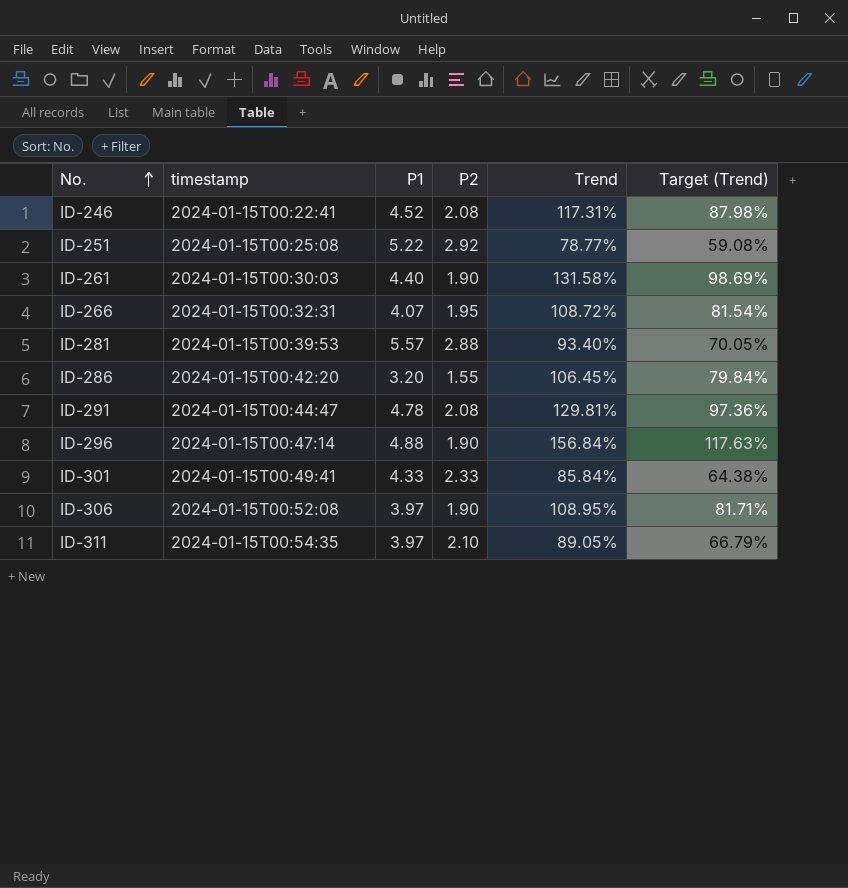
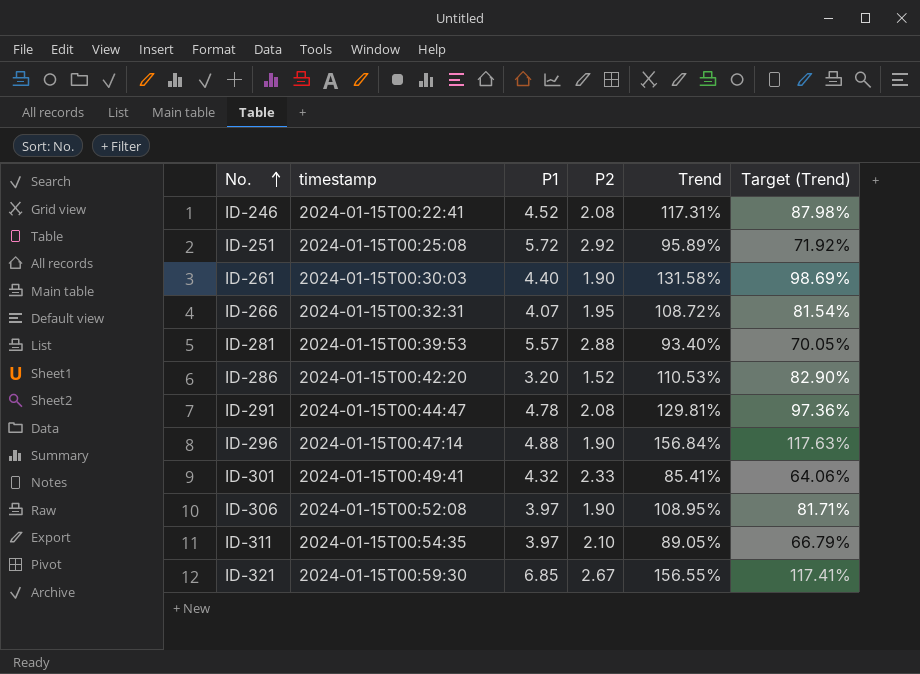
ID-251 | P1: 5.22 -> 5.72
ID-251 | Trend: 78.77% -> 95.89%
ID-251 | Target (Trend): 59.08% -> 71.92%
ID-286 | P2: 1.55 -> 1.52
ID-286 | Trend: 106.45% -> 110.53%
ID-286 | Target (Trend): 79.84% -> 82.90%
ID-301 | P1: 4.33 -> 4.32
ID-301 | Trend: 85.84% -> 85.41%
ID-301 | Target (Trend): 64.38% -> 64.06%
row ID-321: none -> 2024-01-15T00:59:30 | 6.85 | 2.67 | 156.55% | 117.41%

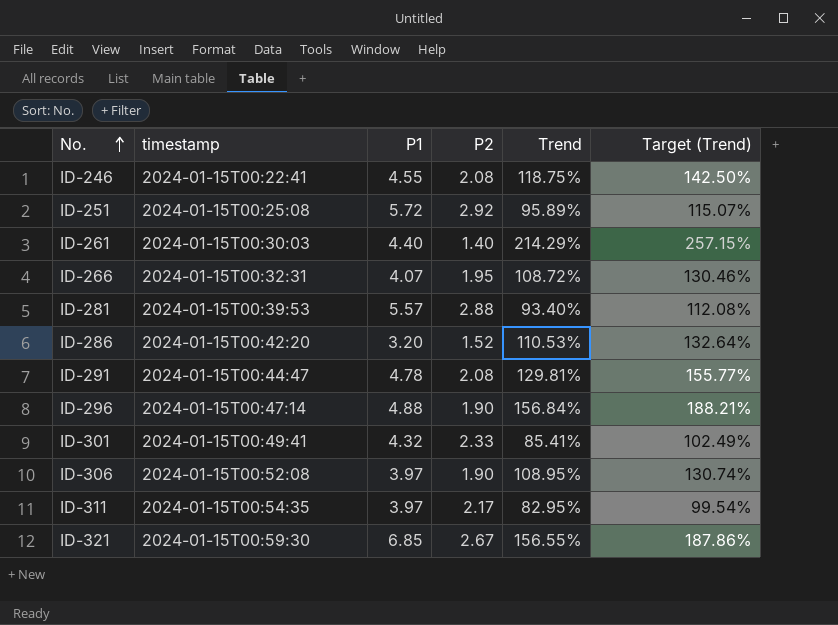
column Target (Trend) | formula: [Trend] * 0.75 -> [Trend] * 1.2
ID-246 | P1: 4.52 -> 4.55
ID-246 | Trend: 117.31% -> 118.75%
ID-261 | P2: 1.90 -> 1.40
ID-261 | Trend: 131.58% -> 214.29%
ID-311 | P2: 2.10 -> 2.17
ID-311 | Trend: 89.05% -> 82.95%

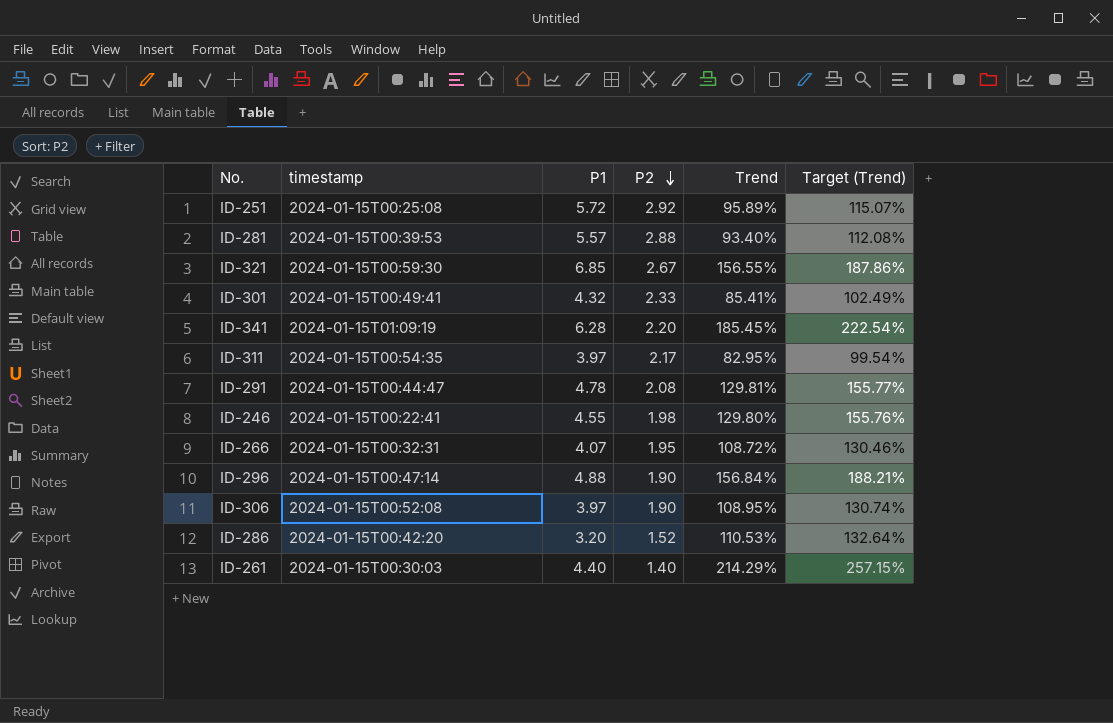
row order: No. ascending -> P2 descending
row ID-341: none -> 2024-01-15T01:09:19 | 6.28 | 2.20 | 185.45% | 222.54%
ID-246 | P2: 2.08 -> 1.98
ID-246 | Trend: 118.75% -> 129.80%
ID-246 | Target (Trend): 142.50% -> 155.76%

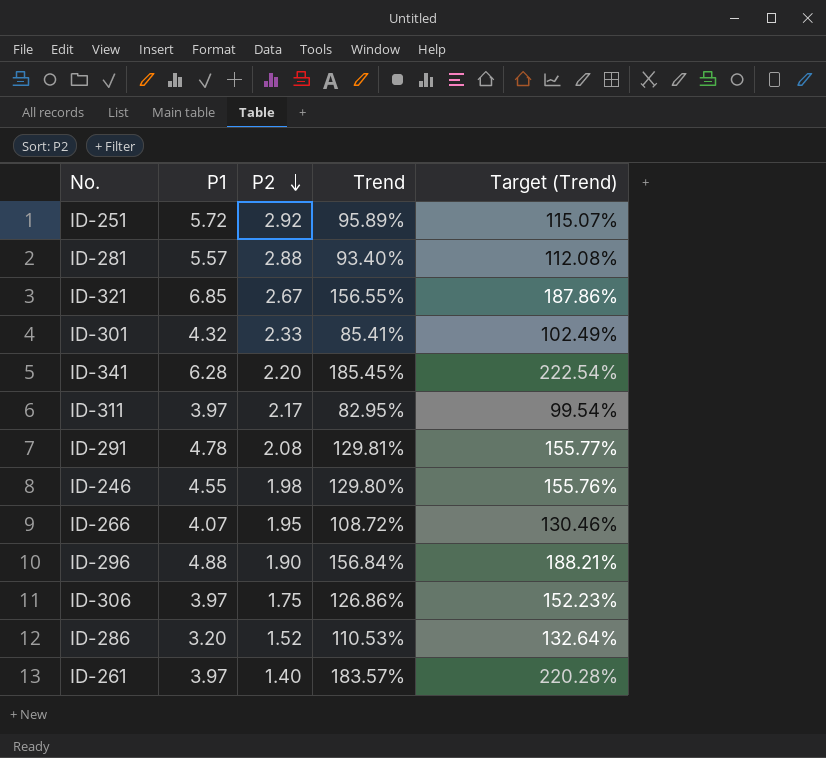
column timestamp | position: 2 -> none
ID-306 | P2: 1.90 -> 1.75
ID-306 | Trend: 108.95% -> 126.86%
ID-306 | Target (Trend): 130.74% -> 152.23%
ID-261 | P1: 4.40 -> 3.97
ID-261 | Trend: 214.29% -> 183.57%
ID-261 | Target (Trend): 257.15% -> 220.28%

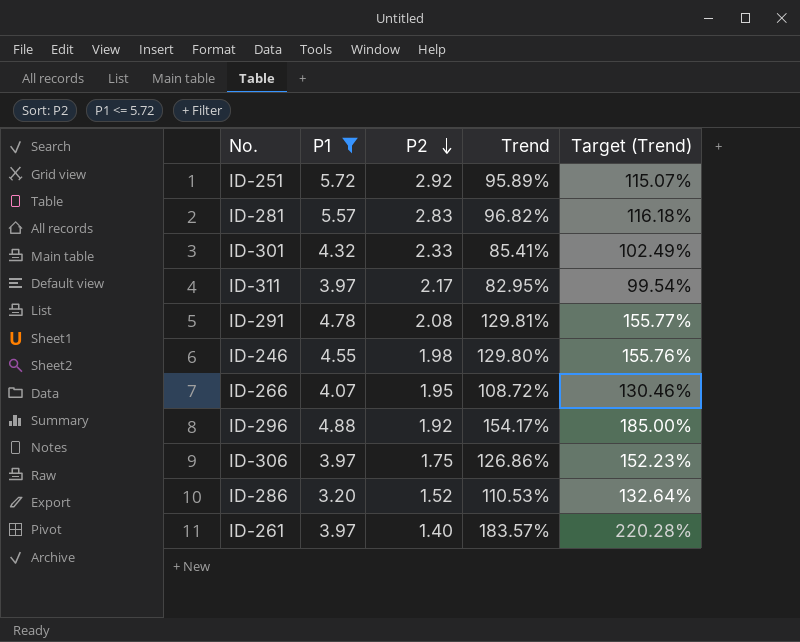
filter: none -> P1 <= 5.72
ID-281 | P2: 2.88 -> 2.83
ID-281 | Trend: 93.40% -> 96.82%
ID-281 | Target (Trend): 112.08% -> 116.18%
ID-296 | P2: 1.90 -> 1.92
ID-296 | Trend: 156.84% -> 154.17%
ID-296 | Target (Trend): 188.21% -> 185.00%

